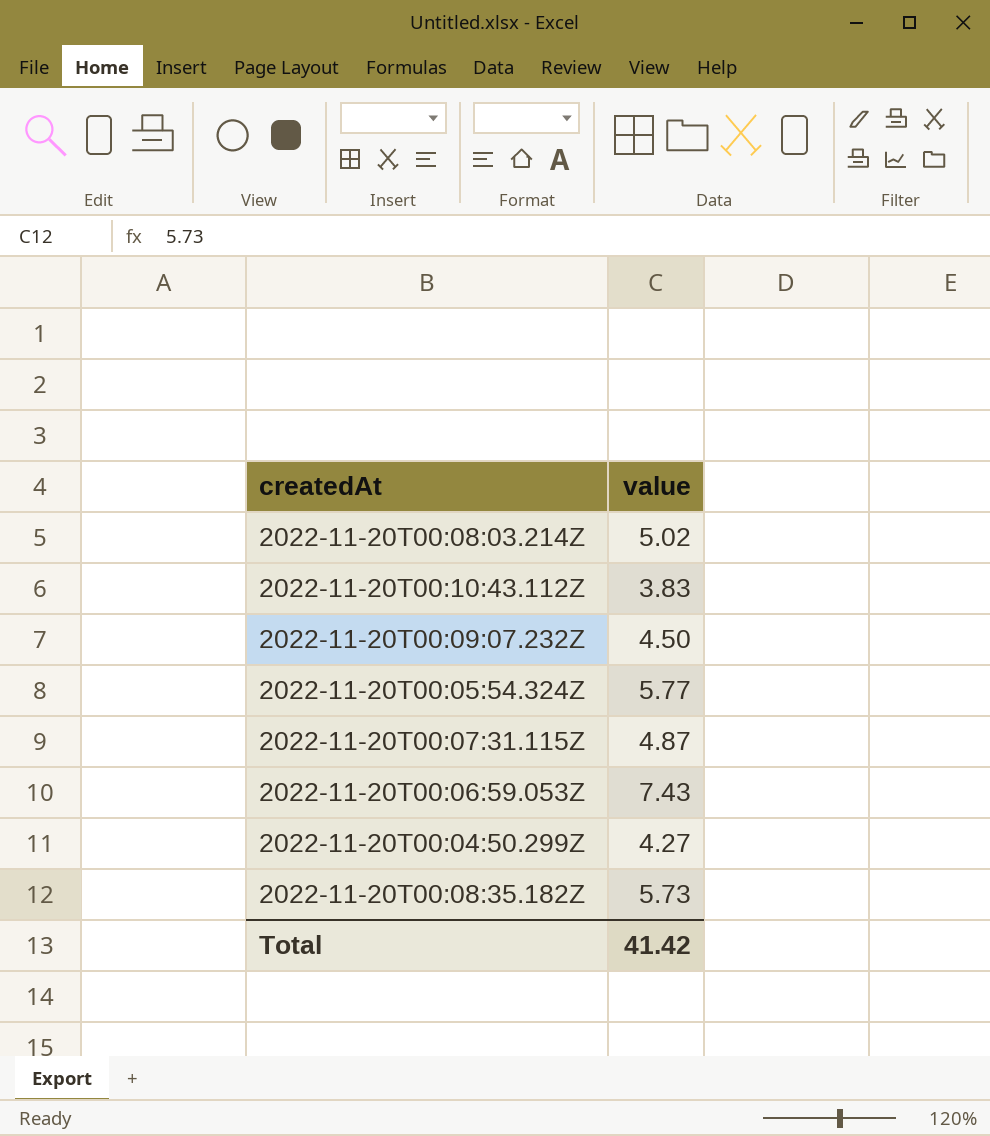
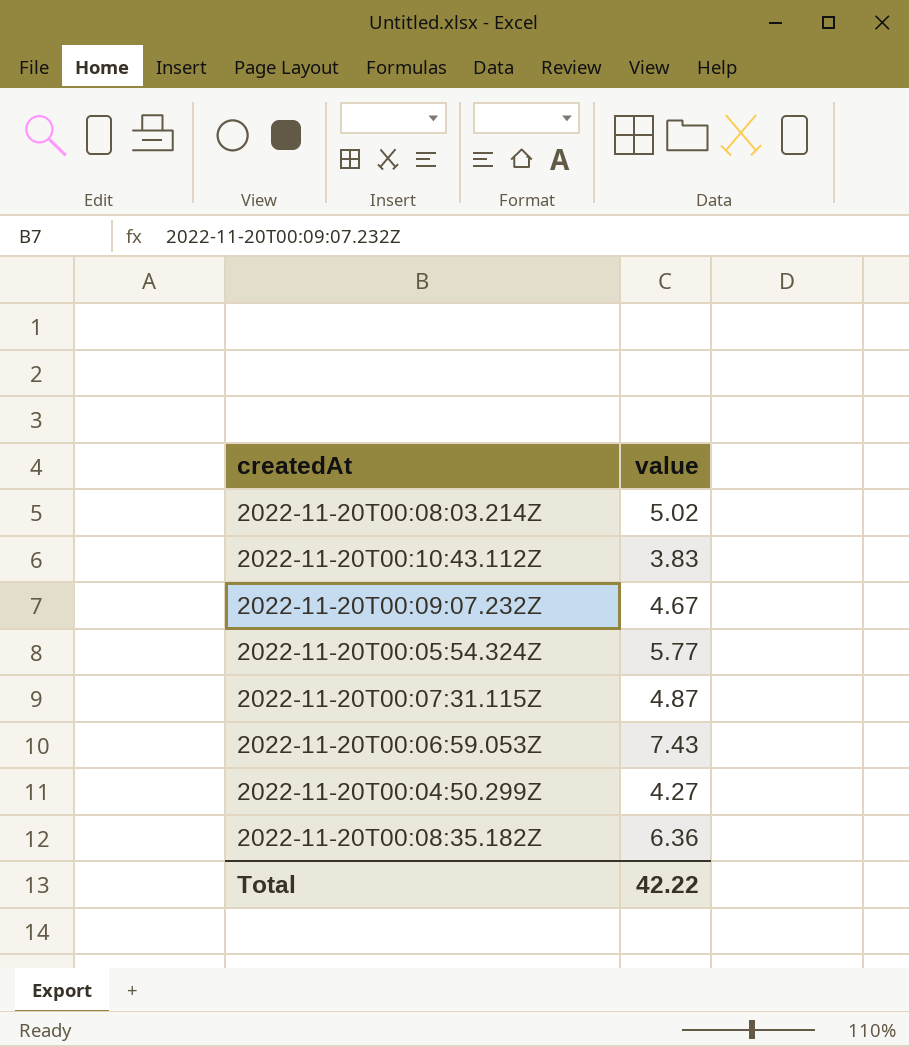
2022-11-20T00:09:07.232Z | value: 4.50 -> 4.67
2022-11-20T00:08:35.182Z | value: 5.73 -> 6.36
Total | value: 41.42 -> 42.22

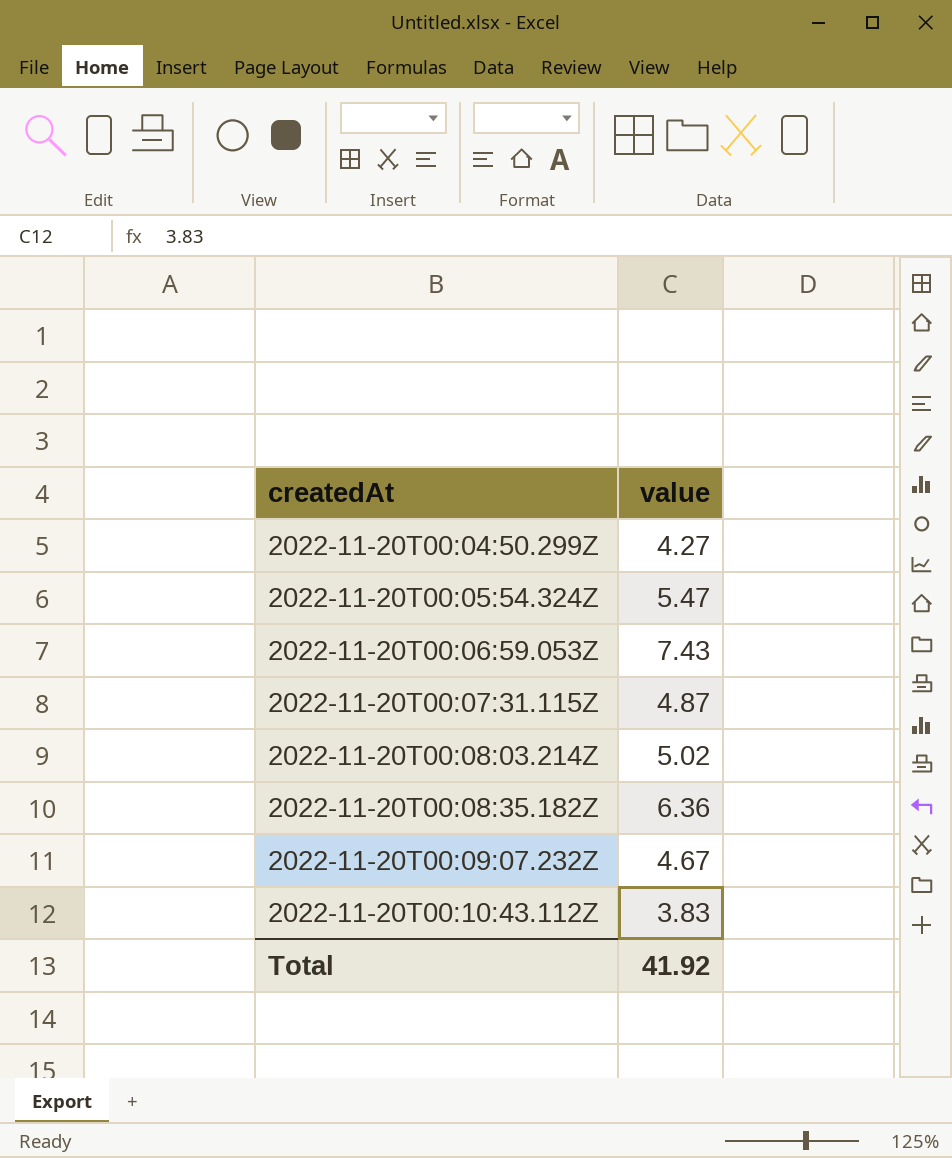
row order: none -> createdAt ascending
2022-11-20T00:05:54.324Z | value: 5.77 -> 5.47
Total | value: 42.22 -> 41.92

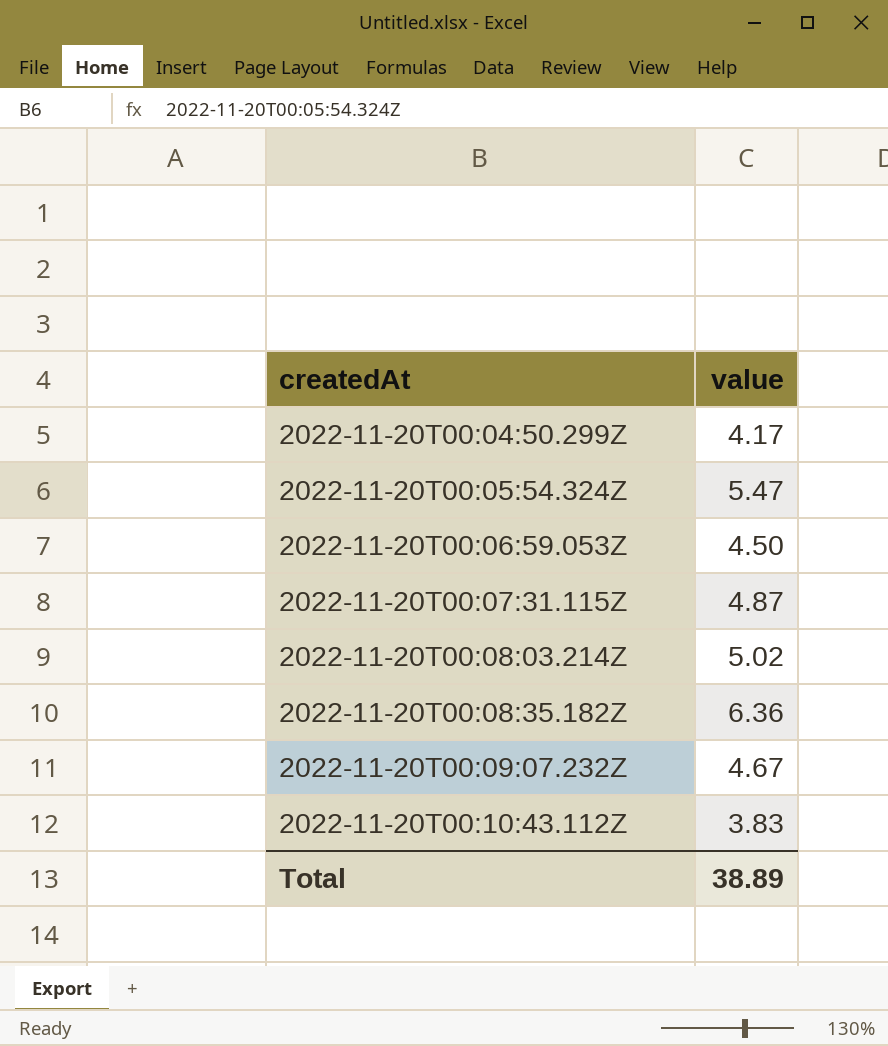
2022-11-20T00:04:50.299Z | value: 4.27 -> 4.17
2022-11-20T00:06:59.053Z | value: 7.43 -> 4.50
Total | value: 41.92 -> 38.89

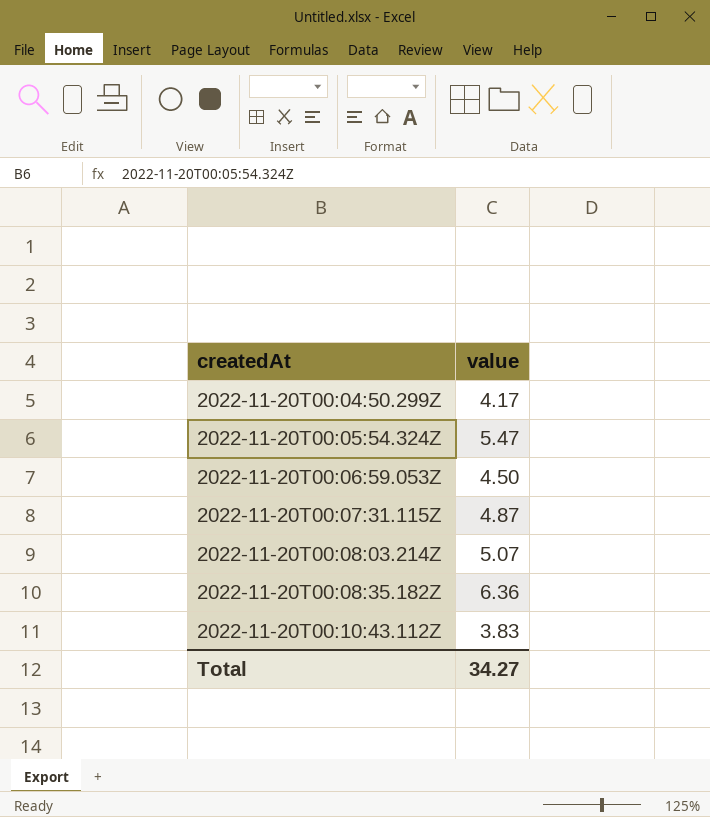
row 2022-11-20T00:09:07.232Z: 4.67 -> none
2022-11-20T00:08:03.214Z | value: 5.02 -> 5.07
Total | value: 38.89 -> 34.27

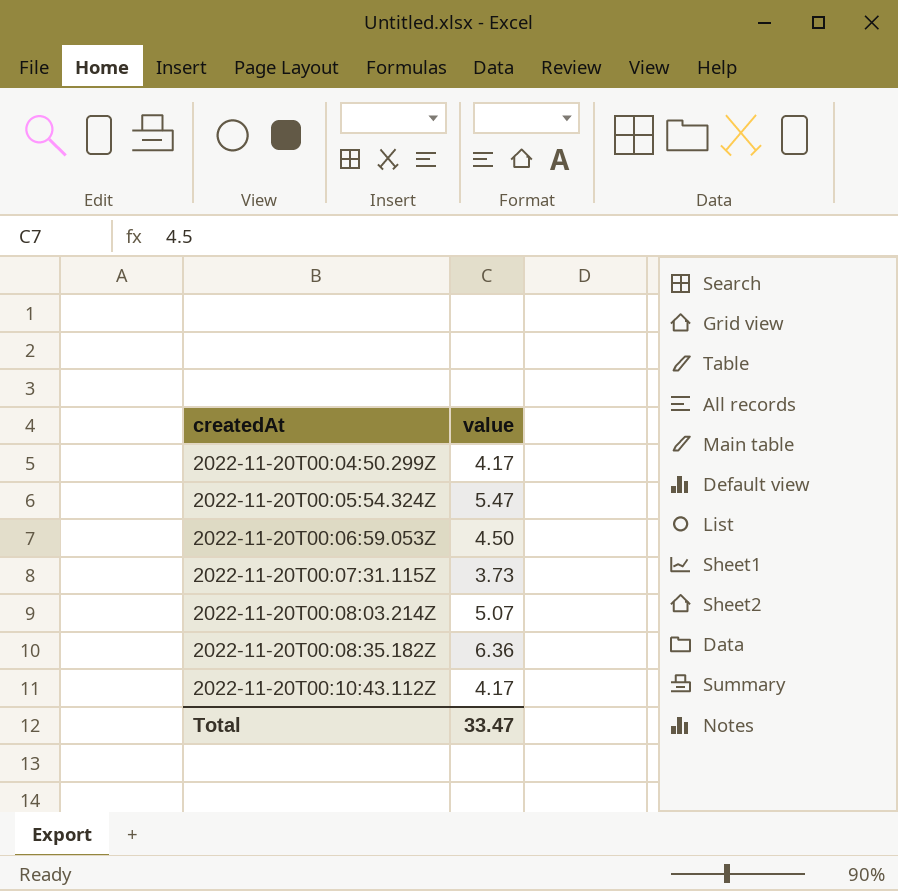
2022-11-20T00:07:31.115Z | value: 4.87 -> 3.73
2022-11-20T00:10:43.112Z | value: 3.83 -> 4.17
Total | value: 34.27 -> 33.47

